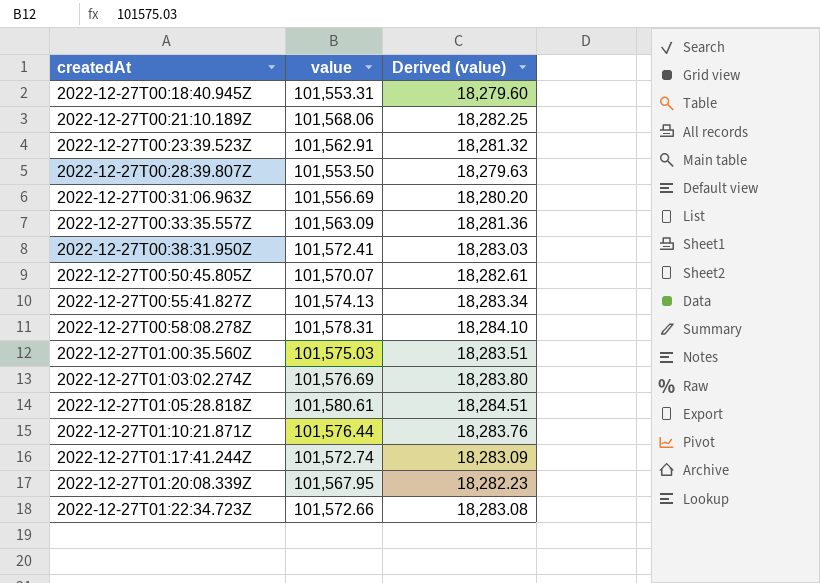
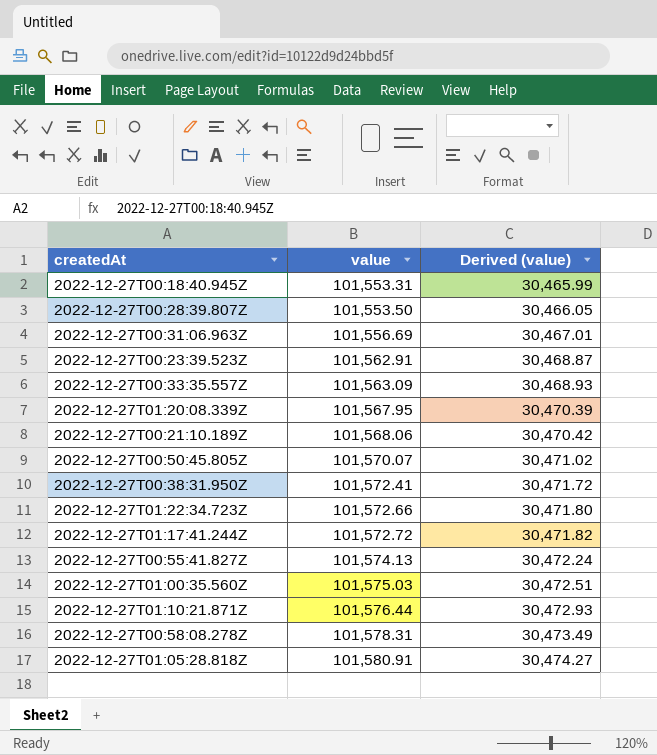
row order: createdAt ascending -> value ascending
column Derived (value) | formula: [value] * 0.18 -> [value] * 0.3
row 2022-12-27T01:03:02.274Z: 101,576.69 | 18,283.80 -> none
2022-12-27T01:17:41.244Z | value: 101,572.74 -> 101,572.72
2022-12-27T01:05:28.818Z | value: 101,580.61 -> 101,580.91

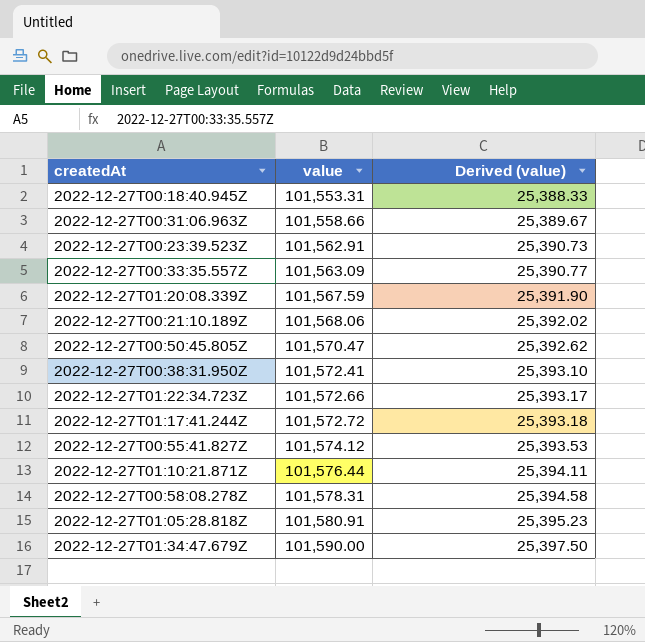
column Derived (value) | formula: [value] * 0.3 -> [value] * 0.25
row 2022-12-27T00:28:39.807Z: 101,553.50 | 30,466.05 -> none
row 2022-12-27T01:00:35.560Z: 101,575.03 | 30,472.51 -> none
2022-12-27T00:31:06.963Z | value: 101,556.69 -> 101,558.66
2022-12-27T01:20:08.339Z | value: 101,567.95 -> 101,567.59
2022-12-27T00:50:45.805Z | value: 101,570.07 -> 101,570.47
2022-12-27T00:55:41.827Z | value: 101,574.13 -> 101,574.12
row 2022-12-27T01:34:47.679Z: none -> 101,590.00 | 25,397.50

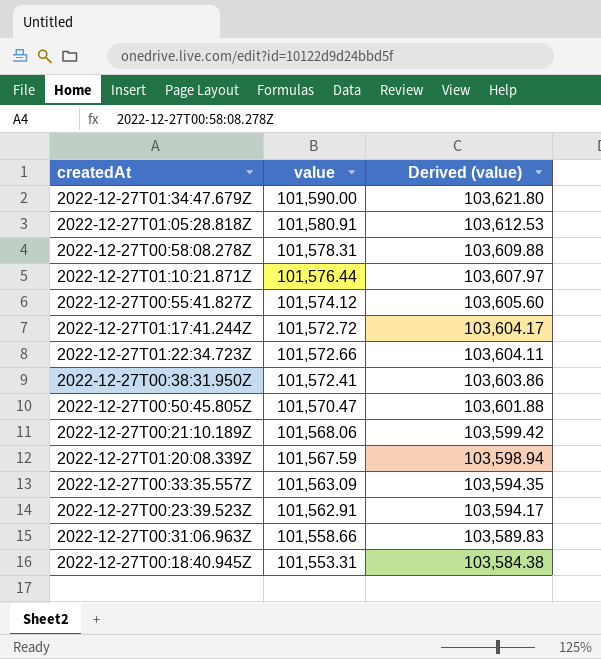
row order: value ascending -> value descending
column Derived (value) | formula: [value] * 0.25 -> [value] * 1.02

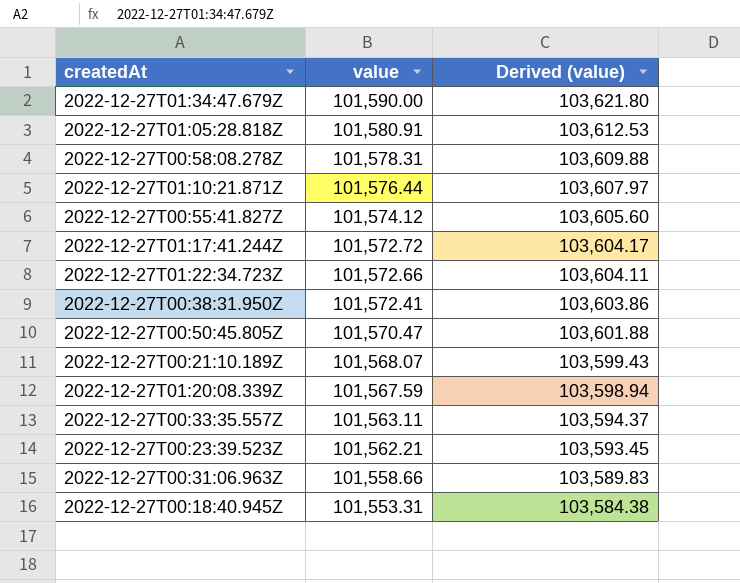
2022-12-27T00:21:10.189Z | value: 101,568.06 -> 101,568.07
2022-12-27T00:21:10.189Z | Derived (value): 103,599.42 -> 103,599.43
2022-12-27T00:33:35.557Z | value: 101,563.09 -> 101,563.11
2022-12-27T00:33:35.557Z | Derived (value): 103,594.35 -> 103,594.37
2022-12-27T00:23:39.523Z | value: 101,562.91 -> 101,562.21
2022-12-27T00:23:39.523Z | Derived (value): 103,594.17 -> 103,593.45

